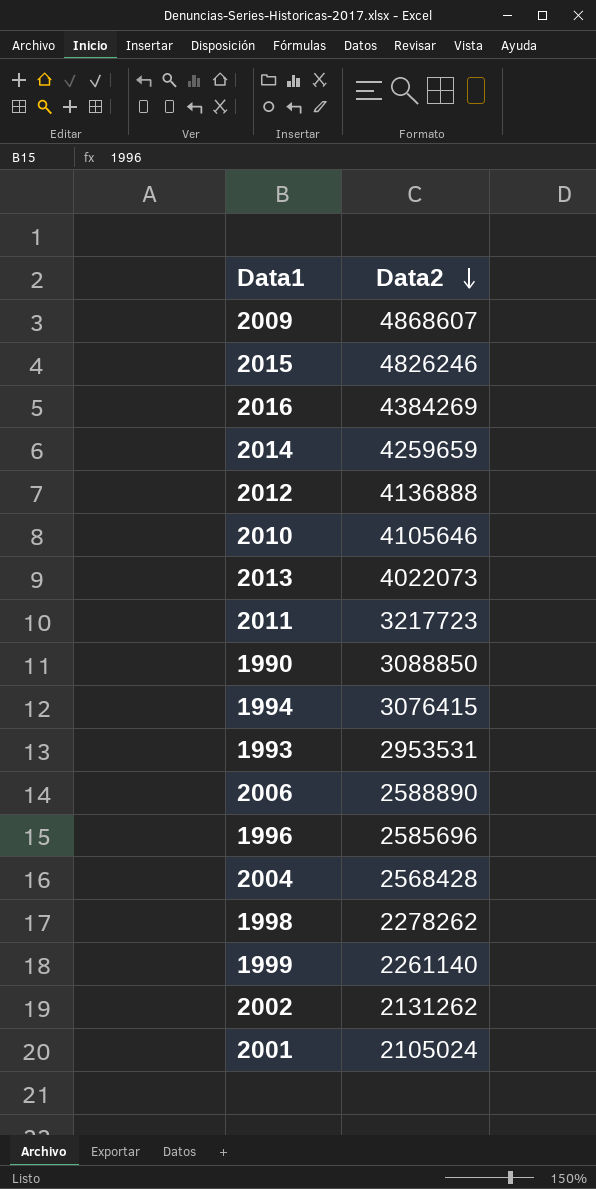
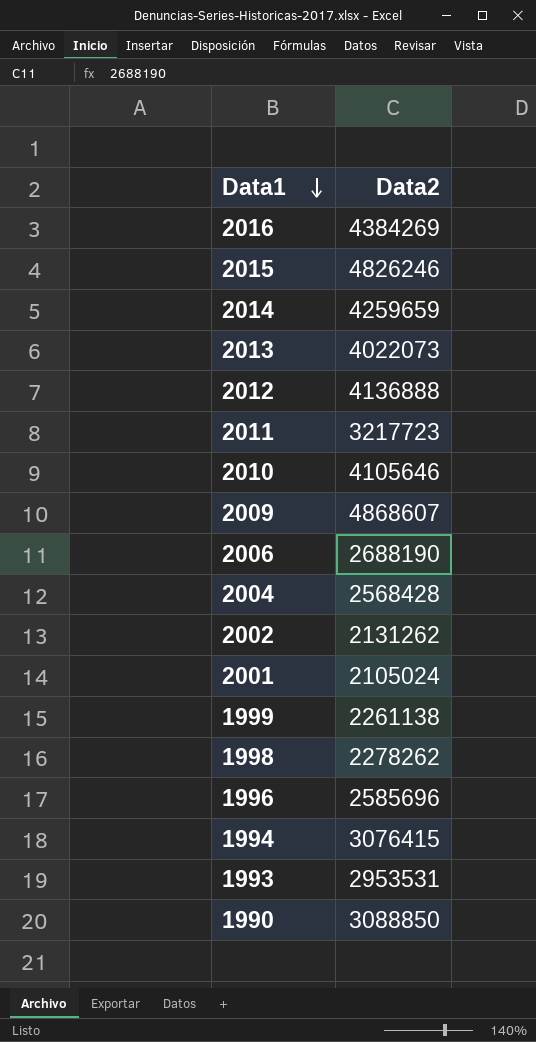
row order: Data2 descending -> Data1 descending
2006 | Data2: 2588890 -> 2688190
1999 | Data2: 2261140 -> 2261138

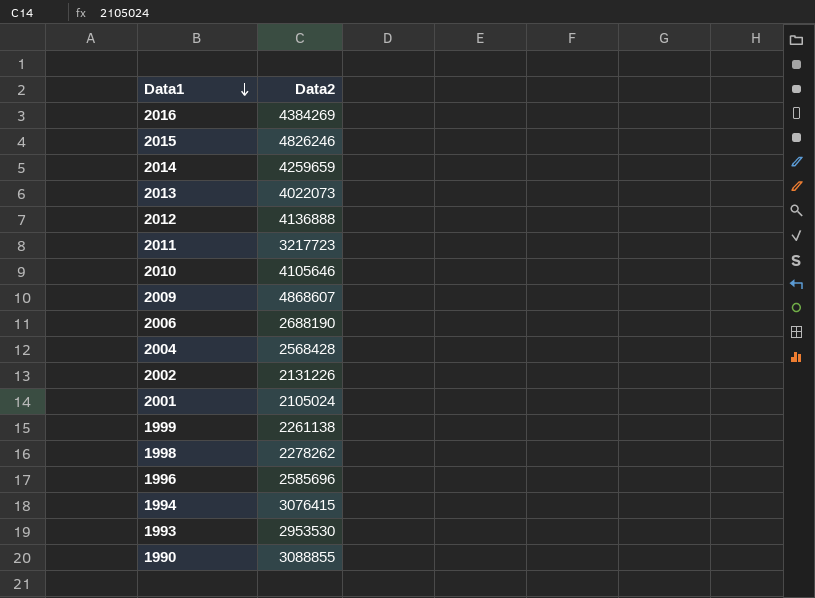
2002 | Data2: 2131262 -> 2131226
1993 | Data2: 2953531 -> 2953530
1990 | Data2: 3088850 -> 3088855

